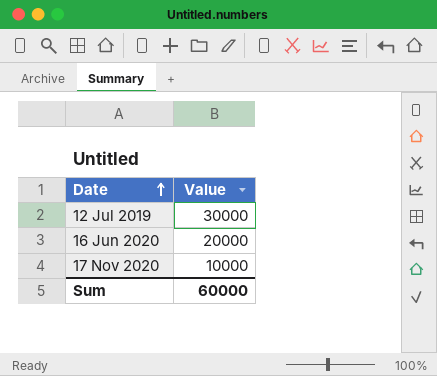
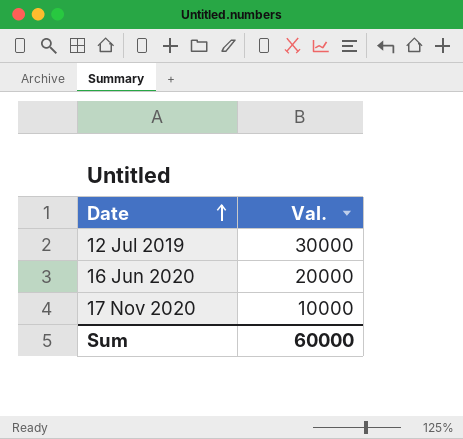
column name: Value -> Val.

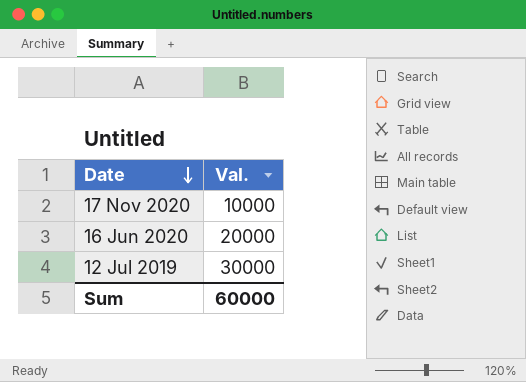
row order: Date ascending -> Date descending

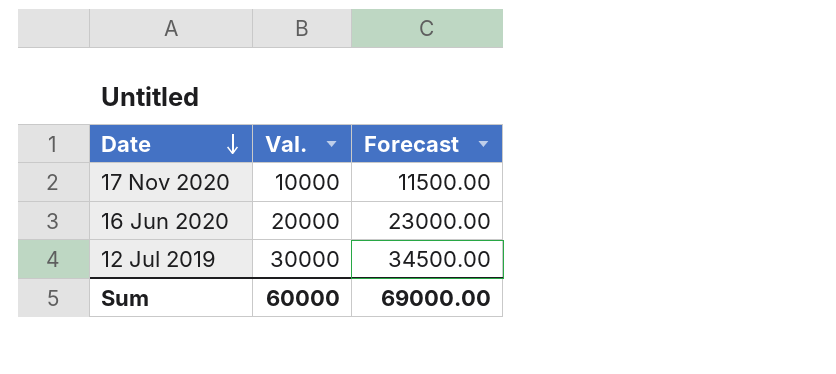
column Forecast | formula: none -> [Val.] * 1.15

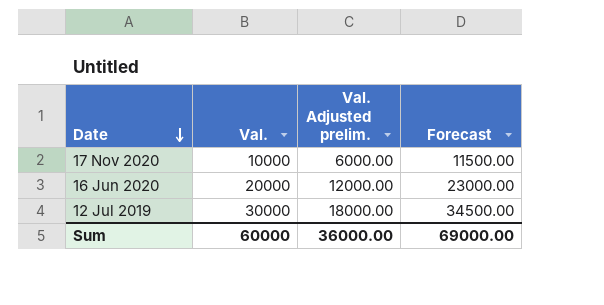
column Val. Adjusted prelim. | formula: none -> [Val.] * 0.6

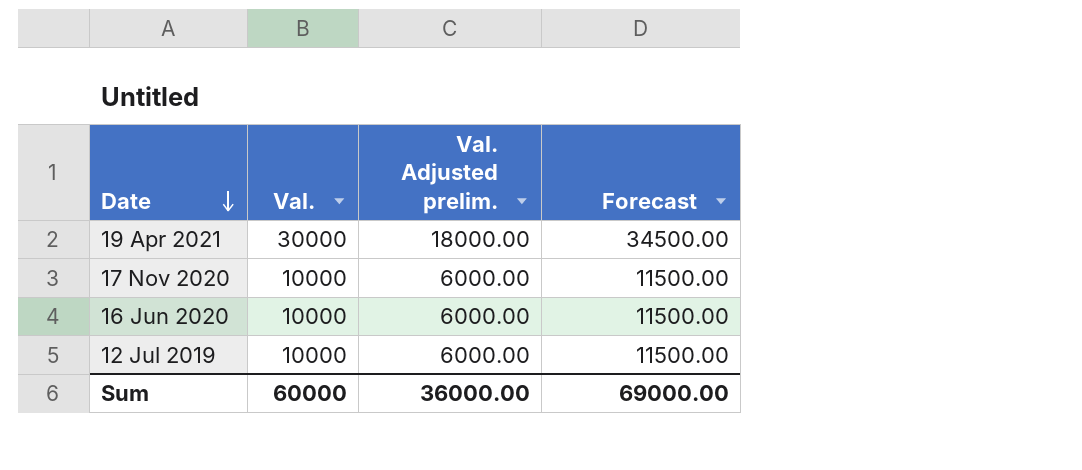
row 19 Apr 2021: none -> 30000 | 18000.00 | 34500.00
16 Jun 2020 | Val.: 20000 -> 10000
16 Jun 2020 | Val. Adjusted prelim.: 12000.00 -> 6000.00
16 Jun 2020 | Forecast: 23000.00 -> 11500.00
12 Jul 2019 | Val.: 30000 -> 10000
12 Jul 2019 | Val. Adjusted prelim.: 18000.00 -> 6000.00
12 Jul 2019 | Forecast: 34500.00 -> 11500.00

